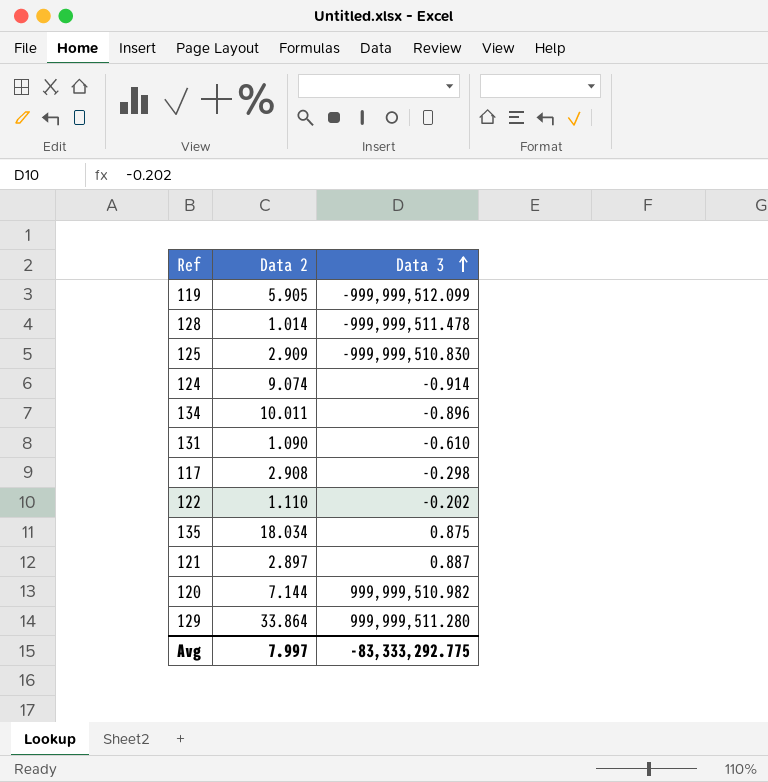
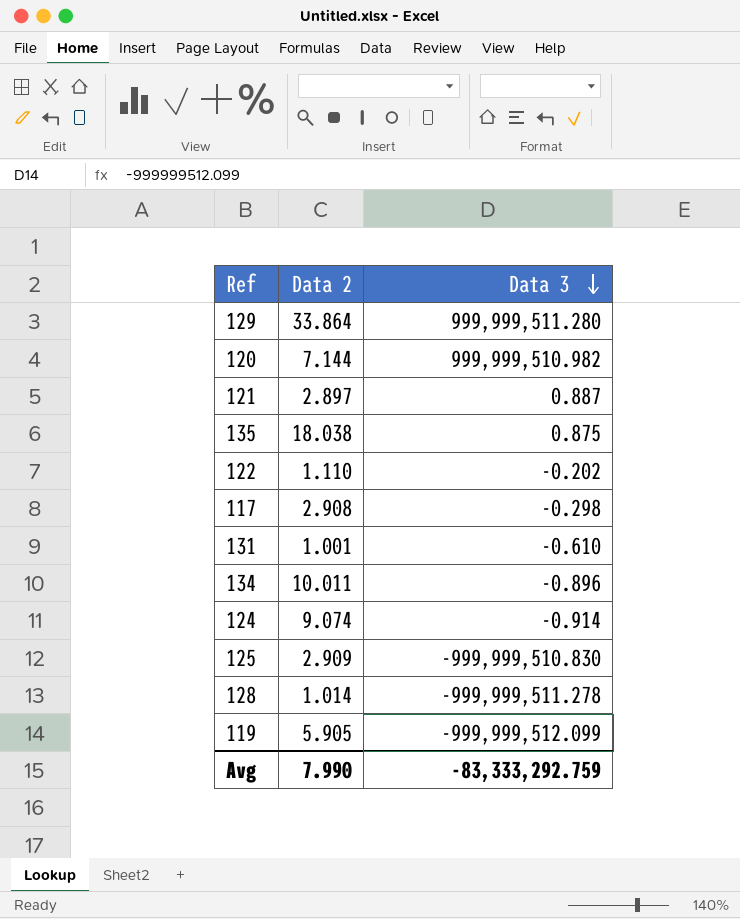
row order: Data 3 ascending -> Data 3 descending
135 | Data 2: 18.034 -> 18.038
131 | Data 2: 1.090 -> 1.001
128 | Data 3: -999,999,511.478 -> -999,999,511.278
Avg | Data 2: 7.997 -> 7.990
Avg | Data 3: -83,333,292.775 -> -83,333,292.759

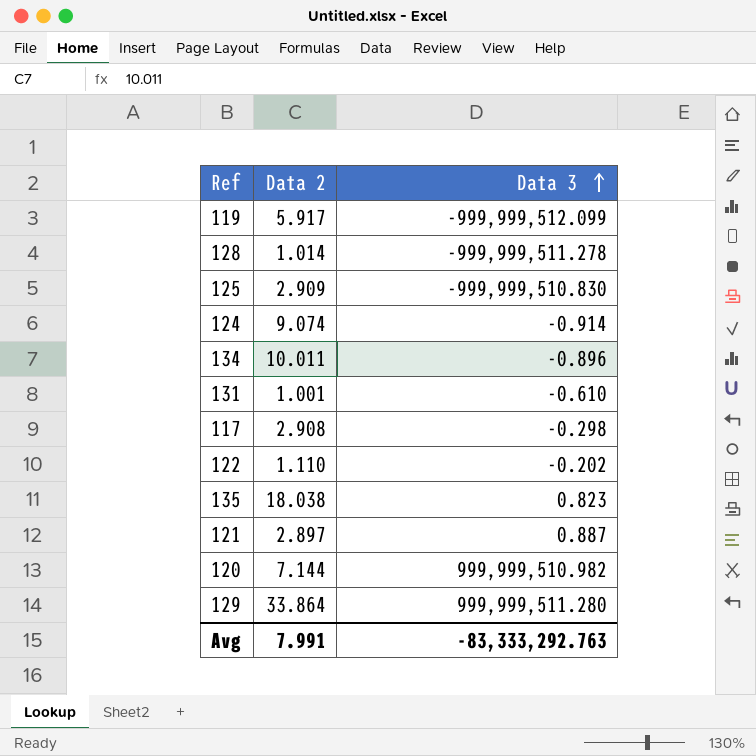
row order: Data 3 descending -> Data 3 ascending
119 | Data 2: 5.905 -> 5.917
135 | Data 3: 0.875 -> 0.823
Avg | Data 2: 7.990 -> 7.991
Avg | Data 3: -83,333,292.759 -> -83,333,292.763

